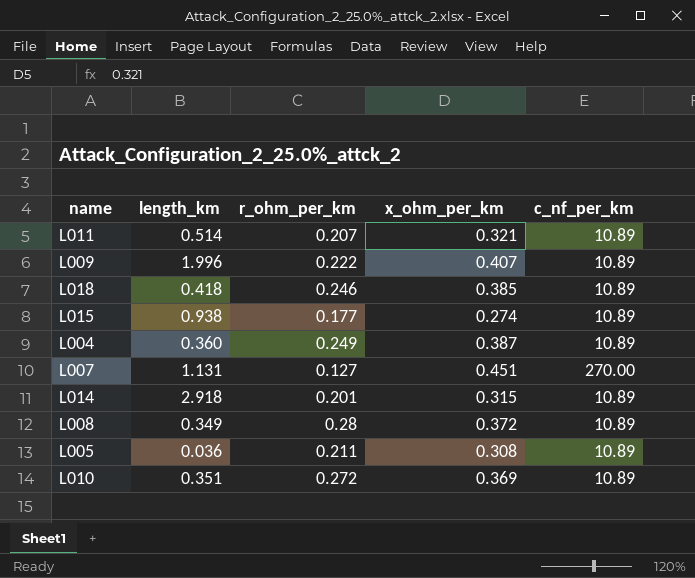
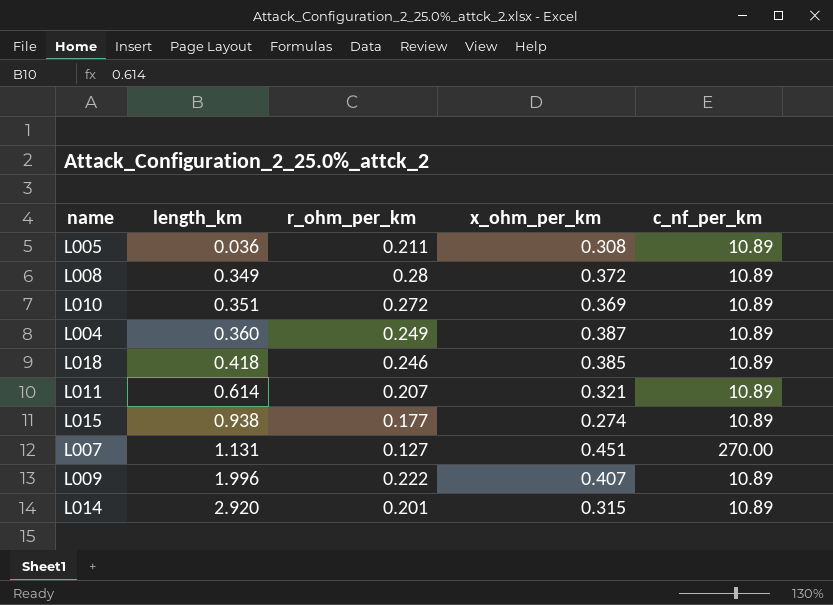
row order: none -> length_km ascending
L011 | length_km: 0.514 -> 0.614
L014 | length_km: 2.918 -> 2.920

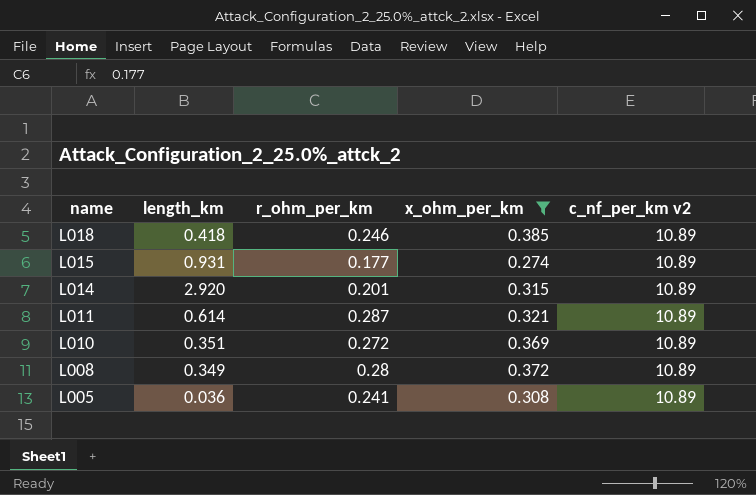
filter: none -> x_ohm_per_km <= 0.385
row order: length_km ascending -> name descending
column name: c_nf_per_km -> c_nf_per_km v2
L015 | length_km: 0.938 -> 0.931
L011 | r_ohm_per_km: 0.207 -> 0.287
L005 | r_ohm_per_km: 0.211 -> 0.241

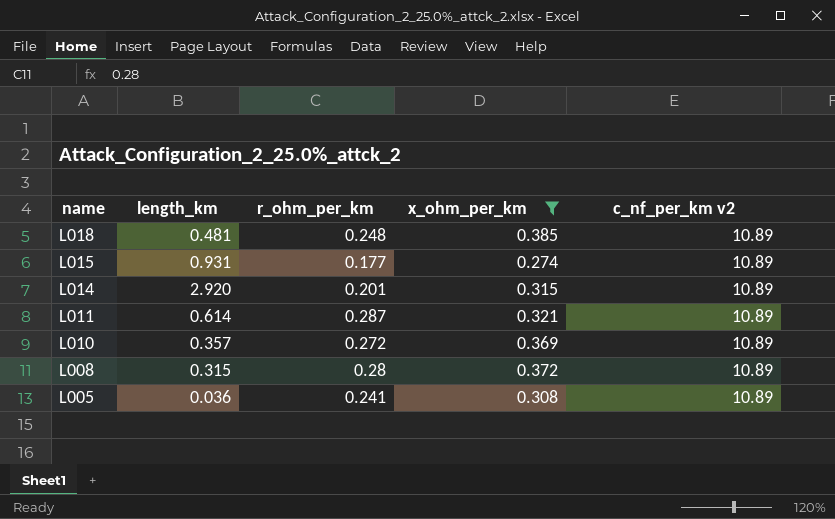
L018 | length_km: 0.418 -> 0.481
L018 | r_ohm_per_km: 0.246 -> 0.248
L010 | length_km: 0.351 -> 0.357
L008 | length_km: 0.349 -> 0.315

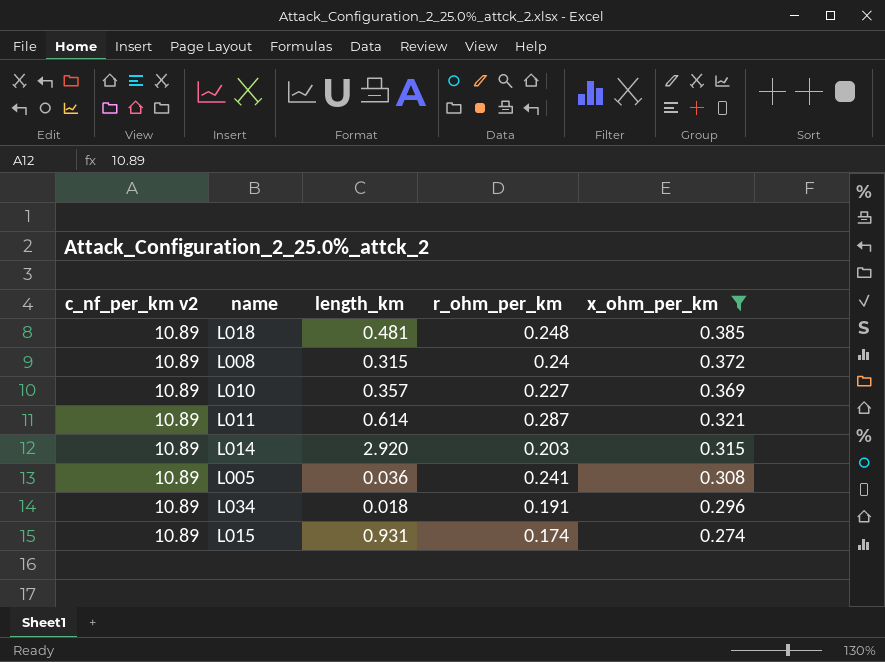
row order: name descending -> x_ohm_per_km descending
column c_nf_per_km v2 | position: 5 -> 1
L008 | r_ohm_per_km: 0.28 -> 0.24
L010 | r_ohm_per_km: 0.272 -> 0.227
L014 | r_ohm_per_km: 0.201 -> 0.203
row L034: none -> 10.89 | 0.018 | 0.191 | 0.296
L015 | r_ohm_per_km: 0.177 -> 0.174

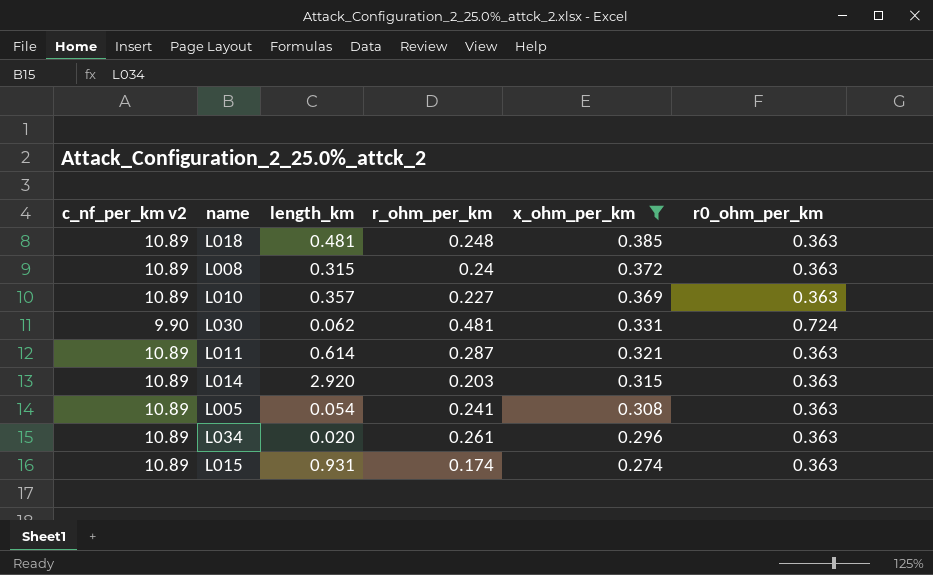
column r0_ohm_per_km | position: none -> 6
row L030: none -> 9.90 | 0.062 | 0.481 | 0.331 | 0.724
L005 | length_km: 0.036 -> 0.054
L034 | length_km: 0.018 -> 0.020
L034 | r_ohm_per_km: 0.191 -> 0.261

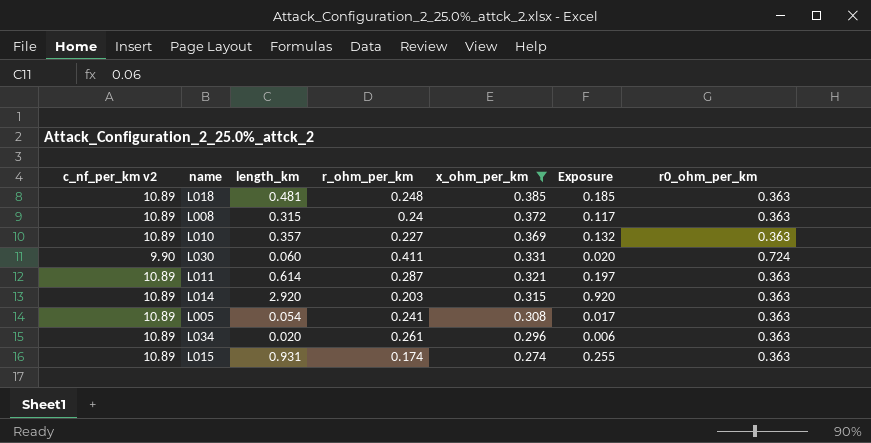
column Exposure | formula: none -> [length_km] * [x_ohm_per_km]
L030 | length_km: 0.062 -> 0.060
L030 | r_ohm_per_km: 0.481 -> 0.411

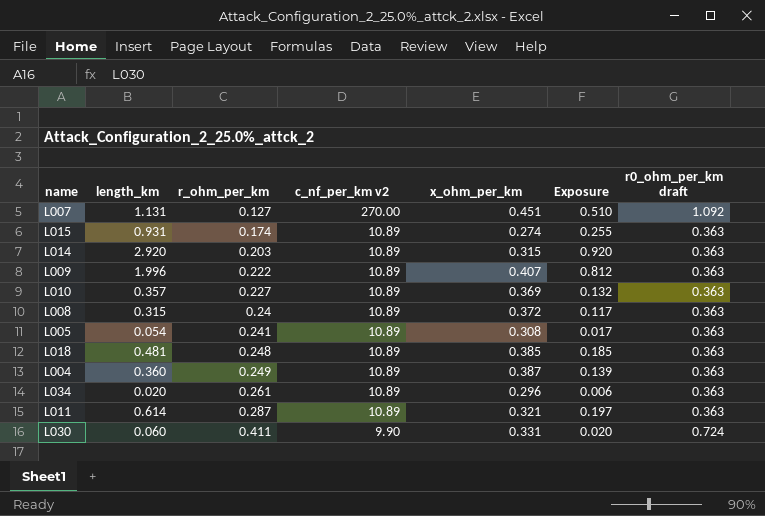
filter: x_ohm_per_km <= 0.385 -> none
row order: x_ohm_per_km descending -> r_ohm_per_km ascending
column c_nf_per_km v2 | position: 1 -> 4
column name: r0_ohm_per_km -> r0_ohm_per_km draft

